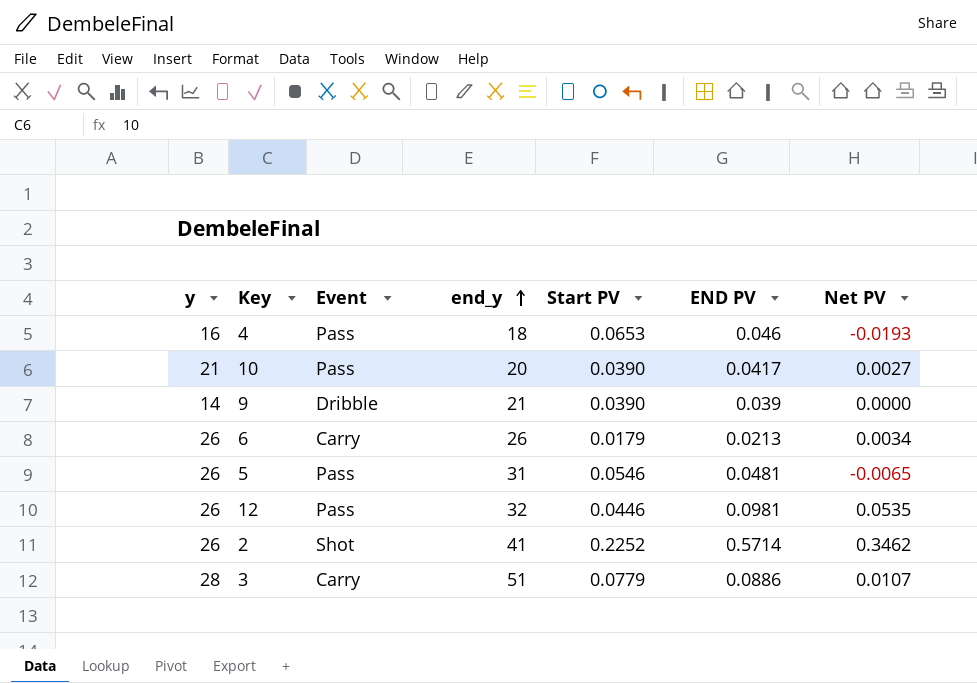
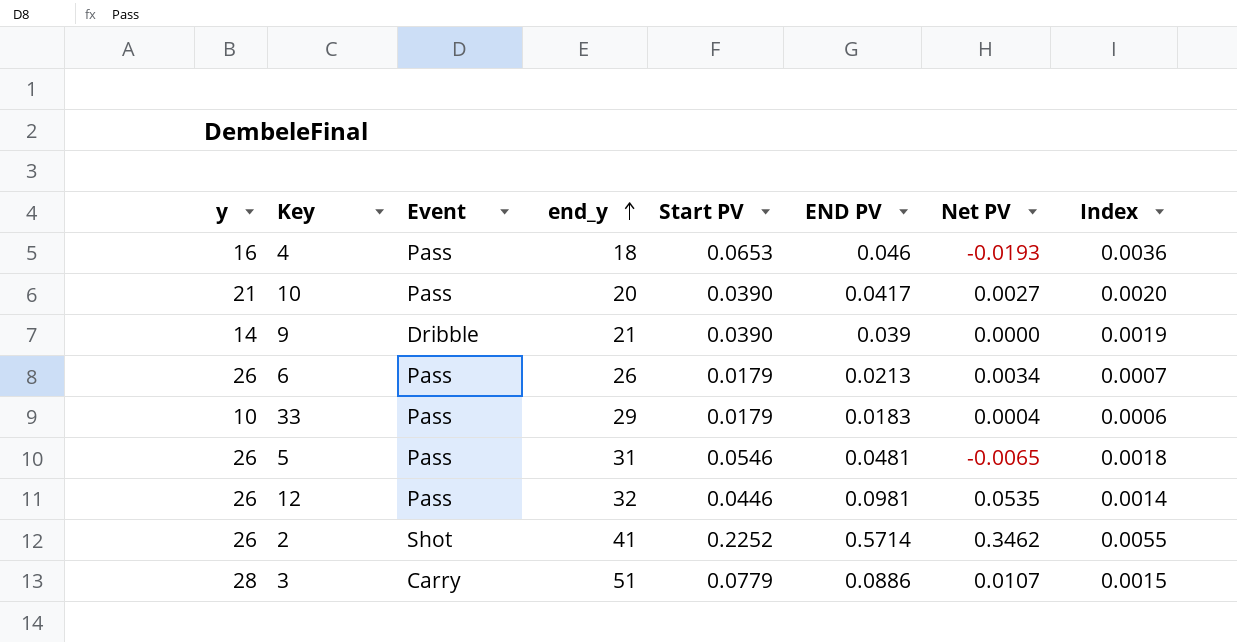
column Index | formula: none -> [Start PV] / [end_y]
6 | Event: Carry -> Pass
row 33: none -> 10 | Pass | 29 | 0.0179 | 0.0183 | 0.0004 | 0.0006

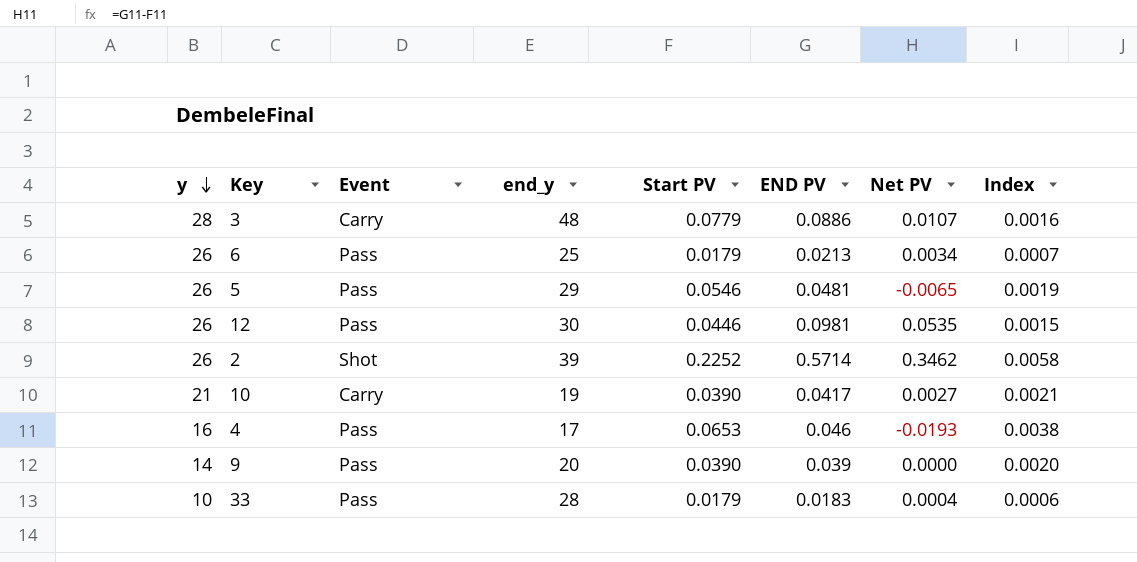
row order: end_y ascending -> y descending
3 | end_y: 51 -> 48
3 | Index: 0.0015 -> 0.0016
6 | end_y: 26 -> 25
5 | end_y: 31 -> 29
5 | Index: 0.0018 -> 0.0019
12 | end_y: 32 -> 30
12 | Index: 0.0014 -> 0.0015
2 | end_y: 41 -> 39
2 | Index: 0.0055 -> 0.0058
10 | Event: Pass -> Carry
10 | end_y: 20 -> 19
10 | Index: 0.0020 -> 0.0021
4 | end_y: 18 -> 17
4 | Index: 0.0036 -> 0.0038
9 | Event: Dribble -> Pass
9 | end_y: 21 -> 20
9 | Index: 0.0019 -> 0.0020
33 | end_y: 29 -> 28

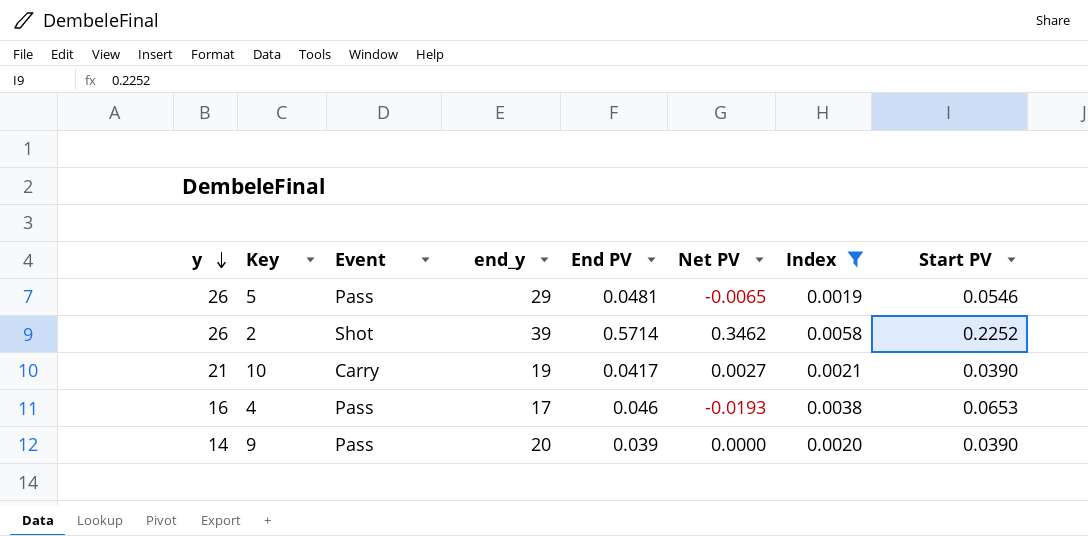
filter: none -> Index >= 0.0019
column name: END PV -> End PV
column Start PV | position: 5 -> 8

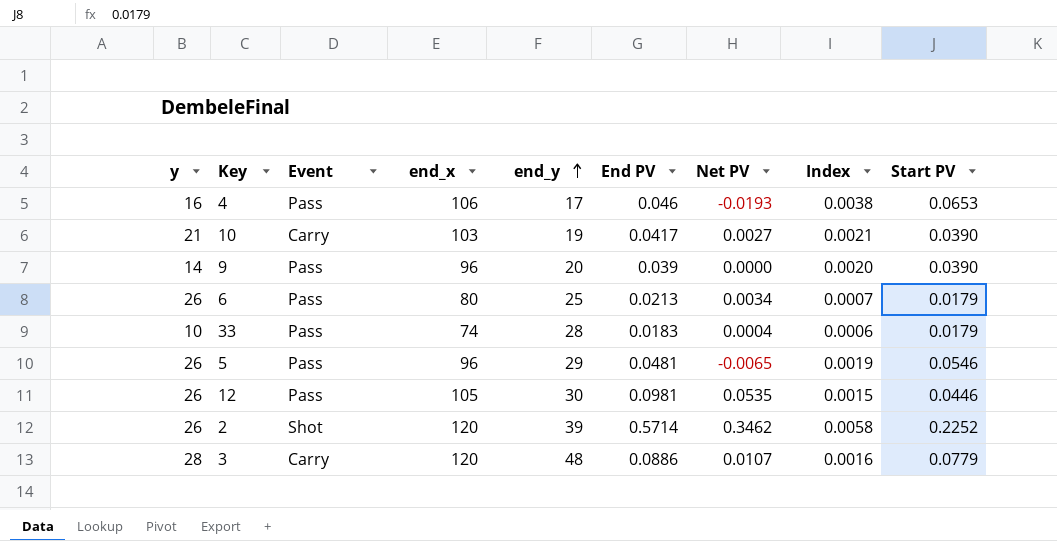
filter: Index >= 0.0019 -> none
row order: y descending -> end_y ascending
column end_x | position: none -> 4

